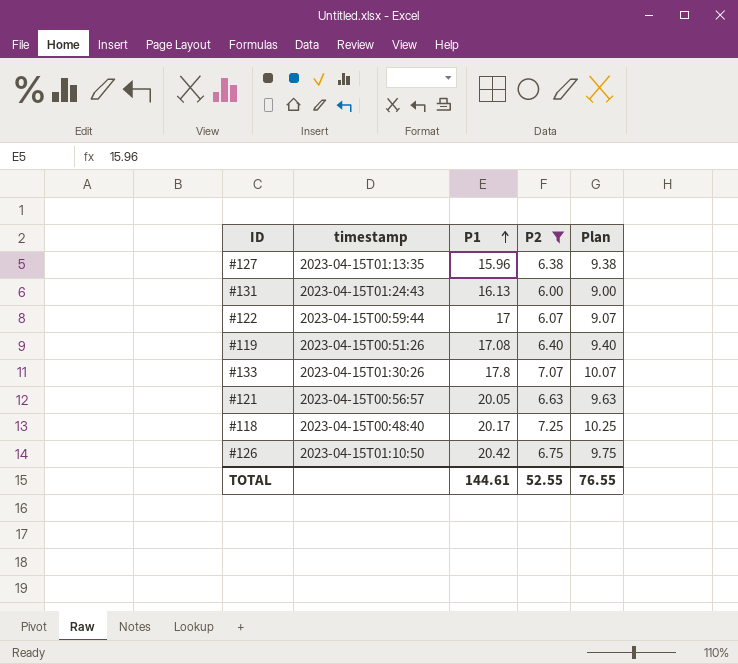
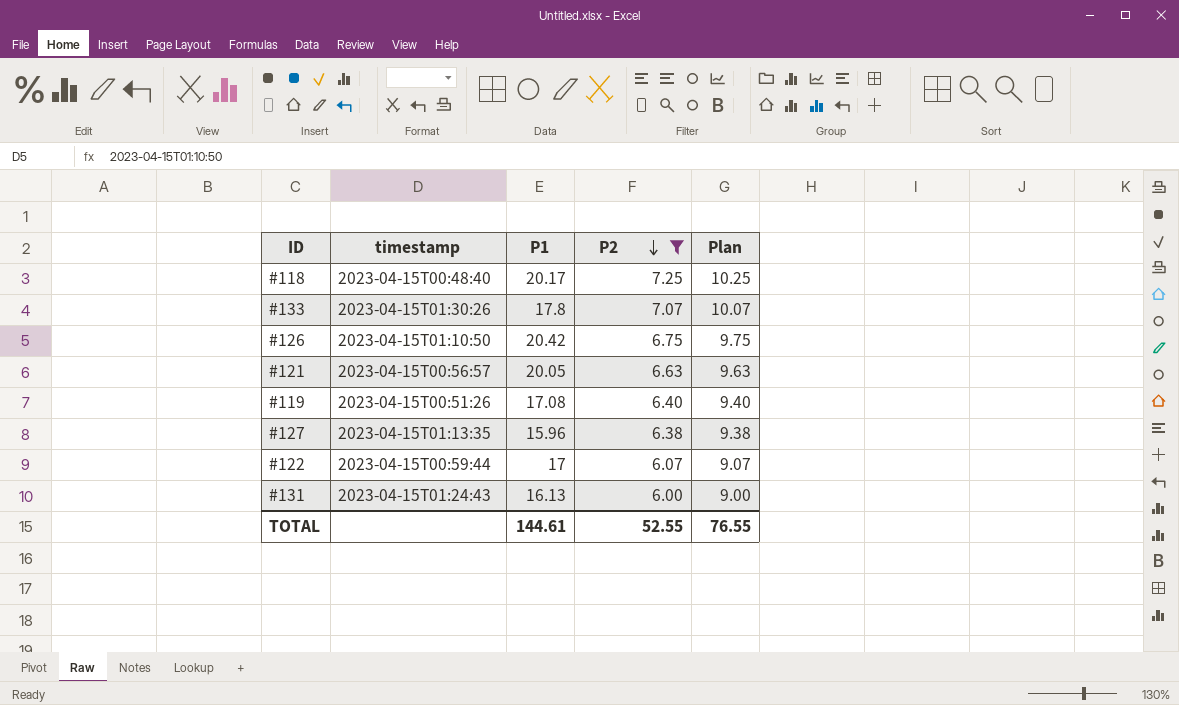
row order: P1 ascending -> P2 descending

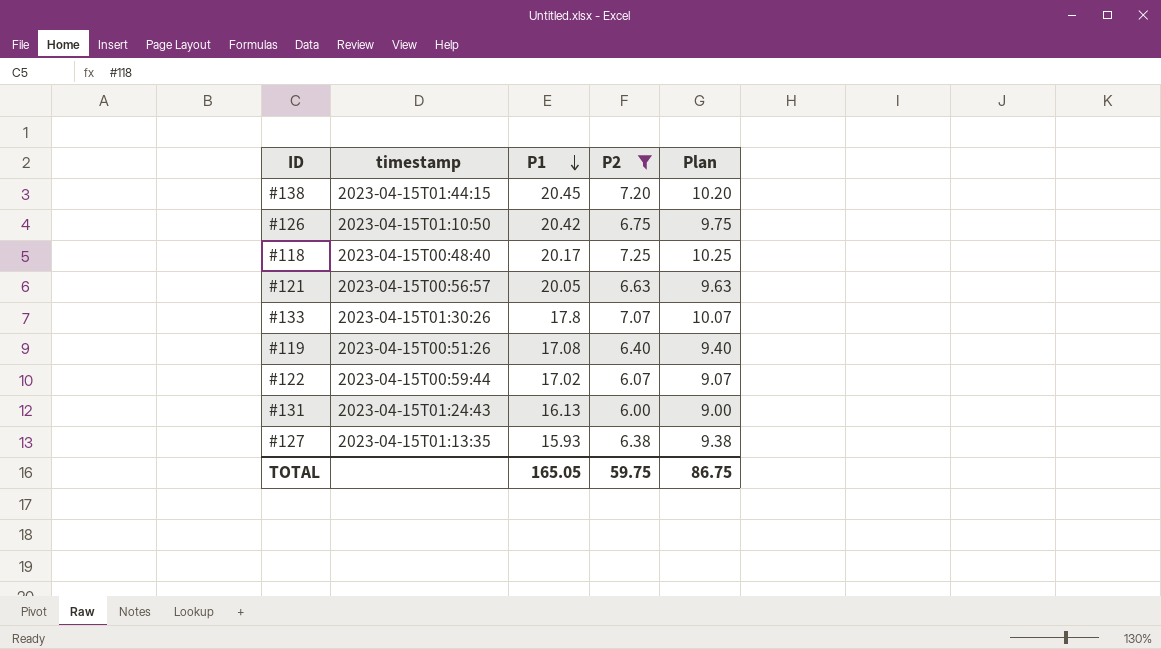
row order: P2 descending -> P1 descending
row #138: none -> 2023-04-15T01:44:15 | 20.45 | 7.20 | 10.20
#122 | P1: 17 -> 17.02
#127 | P1: 15.96 -> 15.93
TOTAL | P1: 144.61 -> 165.05
TOTAL | P2: 52.55 -> 59.75
TOTAL | Plan: 76.55 -> 86.75

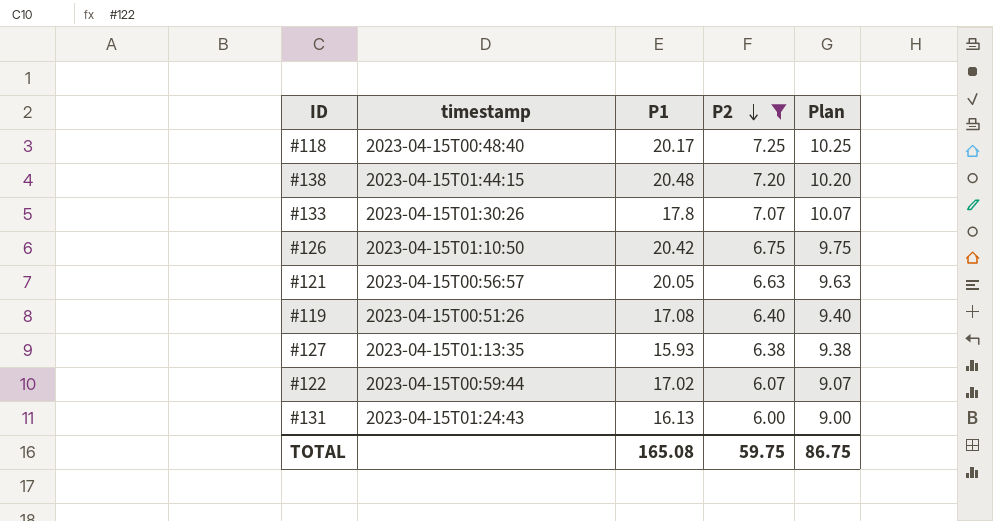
row order: P1 descending -> P2 descending
#138 | P1: 20.45 -> 20.48
TOTAL | P1: 165.05 -> 165.08

